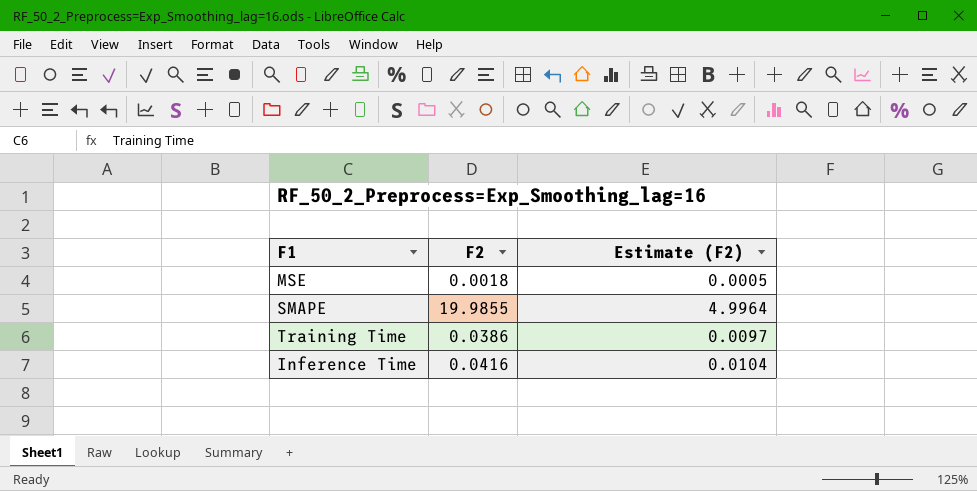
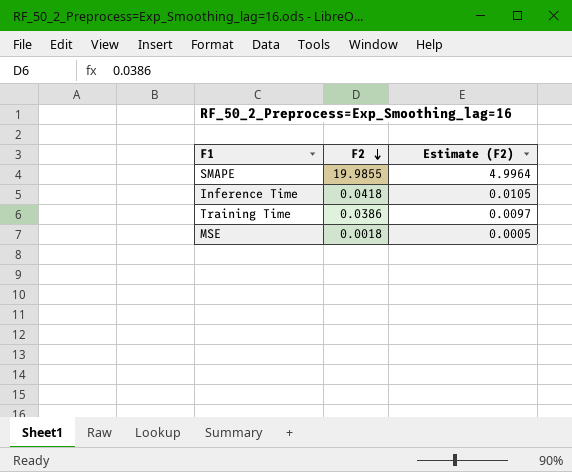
row order: none -> F2 descending
Inference Time | F2: 0.0416 -> 0.0418
Inference Time | Estimate (F2): 0.0104 -> 0.0105

